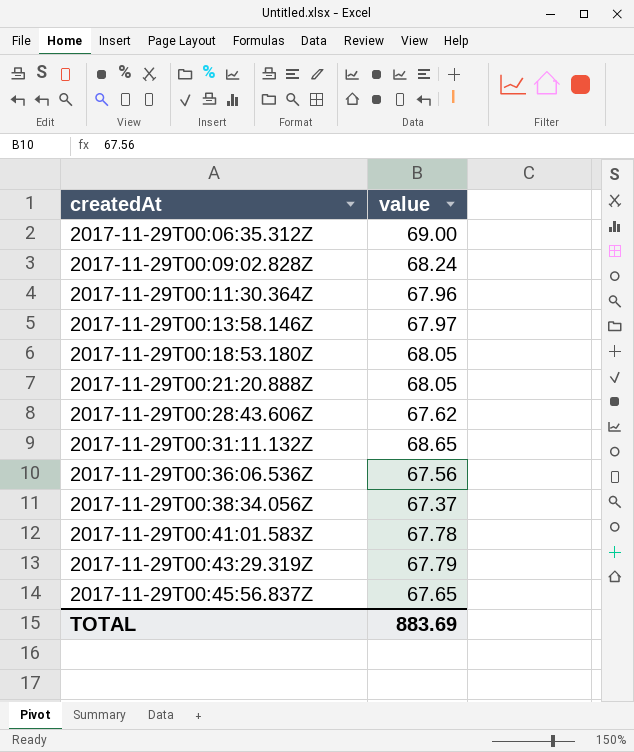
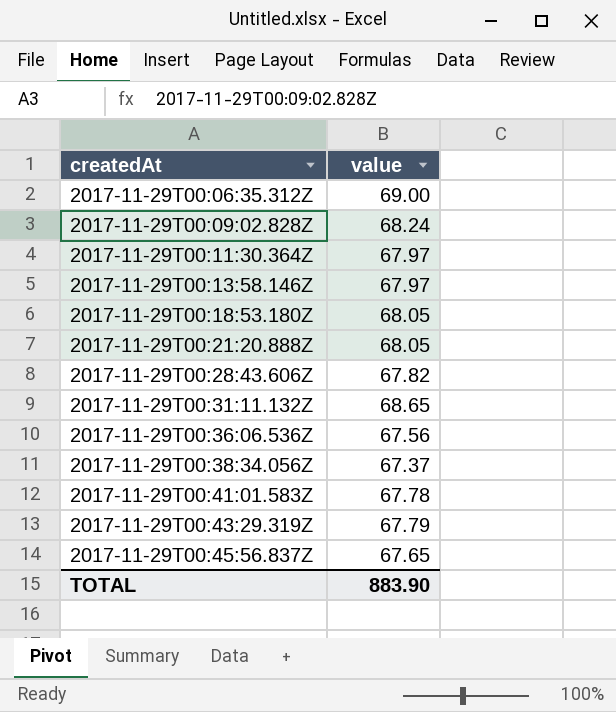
2017-11-29T00:11:30.364Z | value: 67.96 -> 67.97
2017-11-29T00:28:43.606Z | value: 67.62 -> 67.82
TOTAL | value: 883.69 -> 883.90

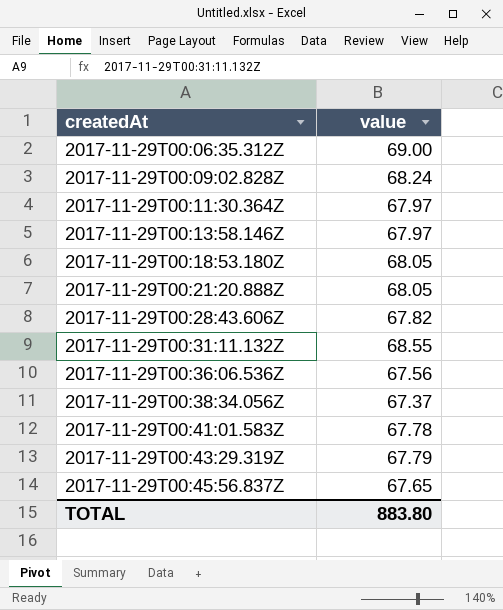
2017-11-29T00:31:11.132Z | value: 68.65 -> 68.55
TOTAL | value: 883.90 -> 883.80

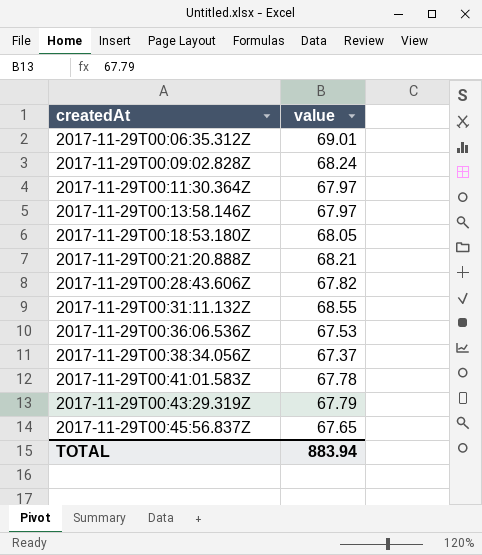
2017-11-29T00:06:35.312Z | value: 69.00 -> 69.01
2017-11-29T00:21:20.888Z | value: 68.05 -> 68.21
2017-11-29T00:36:06.536Z | value: 67.56 -> 67.53
TOTAL | value: 883.80 -> 883.94

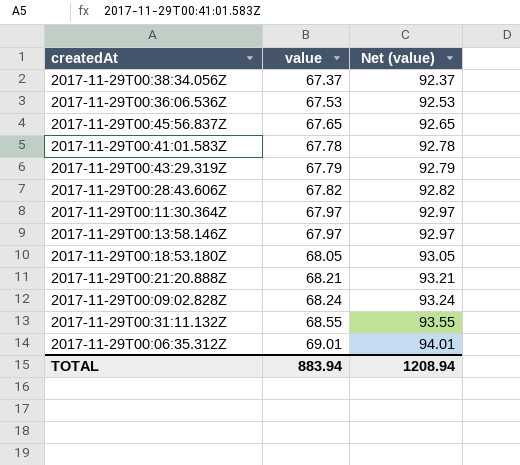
row order: createdAt ascending -> value ascending
column Net (value) | formula: none -> [value] + 25

